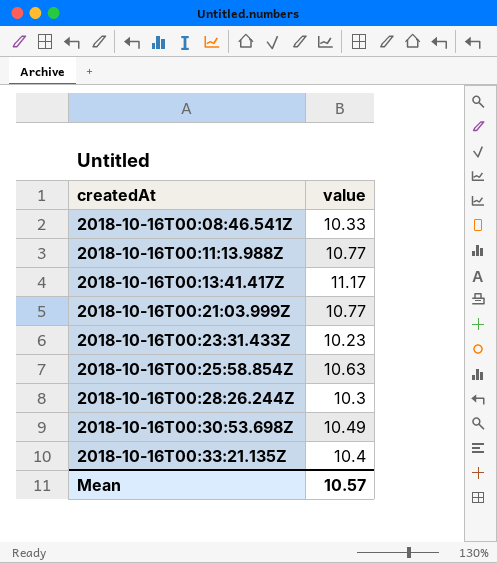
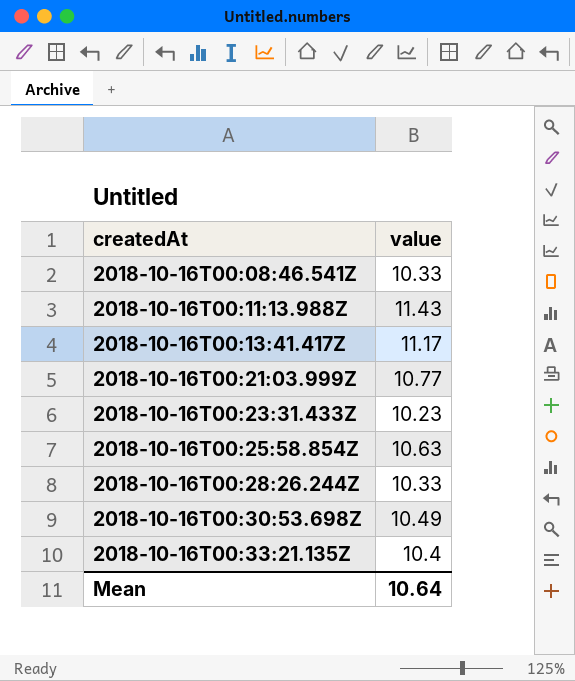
2018-10-16T00:11:13.988Z | value: 10.77 -> 11.43
2018-10-16T00:28:26.244Z | value: 10.3 -> 10.33
Mean | value: 10.57 -> 10.64

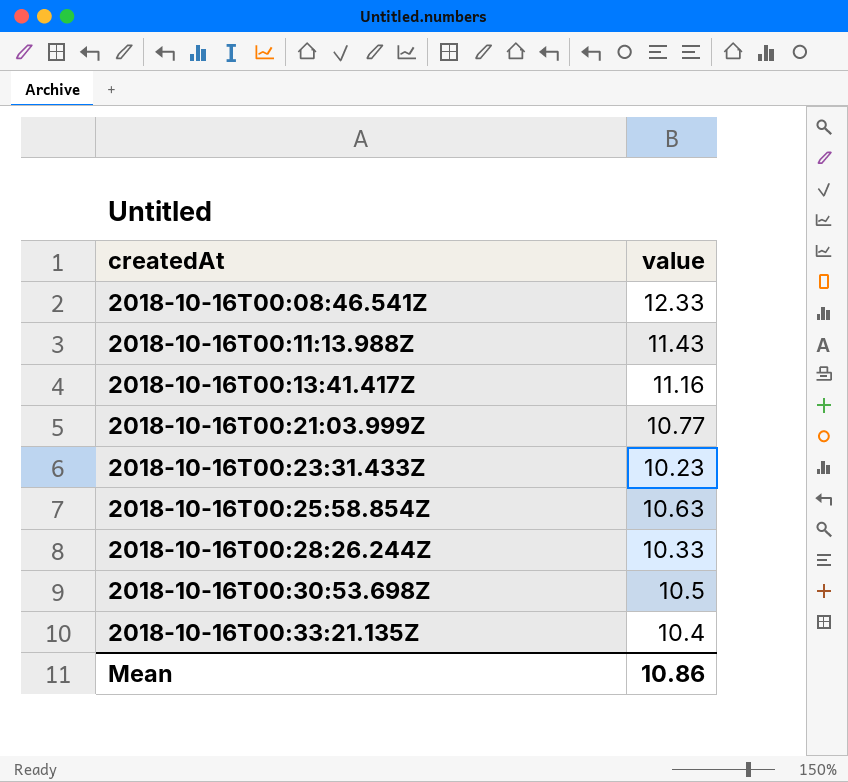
2018-10-16T00:08:46.541Z | value: 10.33 -> 12.33
2018-10-16T00:13:41.417Z | value: 11.17 -> 11.16
2018-10-16T00:30:53.698Z | value: 10.49 -> 10.5
Mean | value: 10.64 -> 10.86

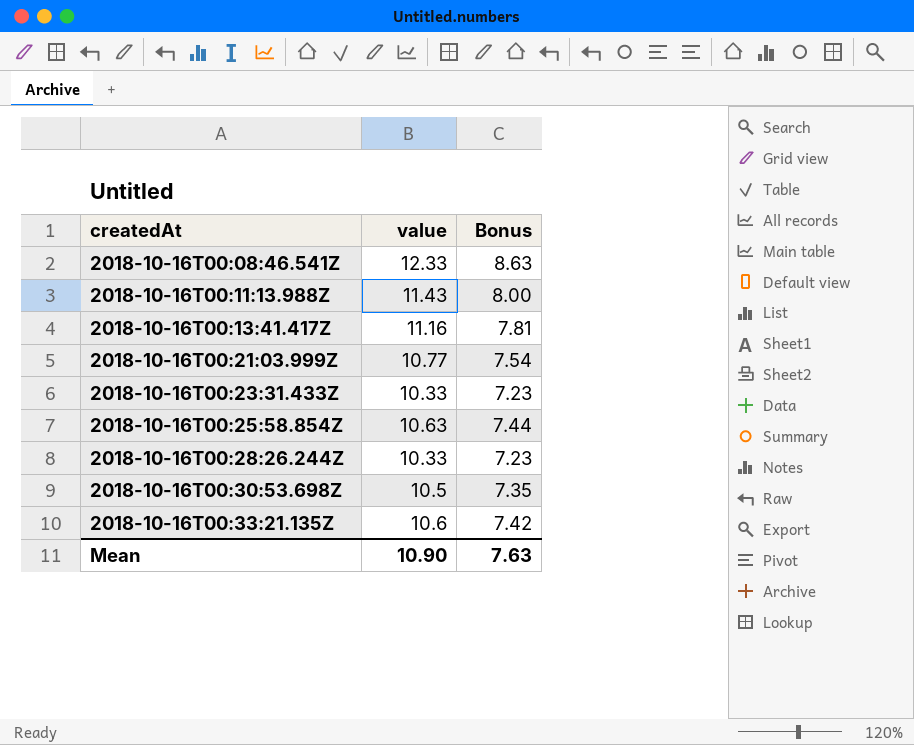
column Bonus | formula: none -> [value] * 0.7
2018-10-16T00:23:31.433Z | value: 10.23 -> 10.33
2018-10-16T00:33:21.135Z | value: 10.4 -> 10.6
Mean | value: 10.86 -> 10.90

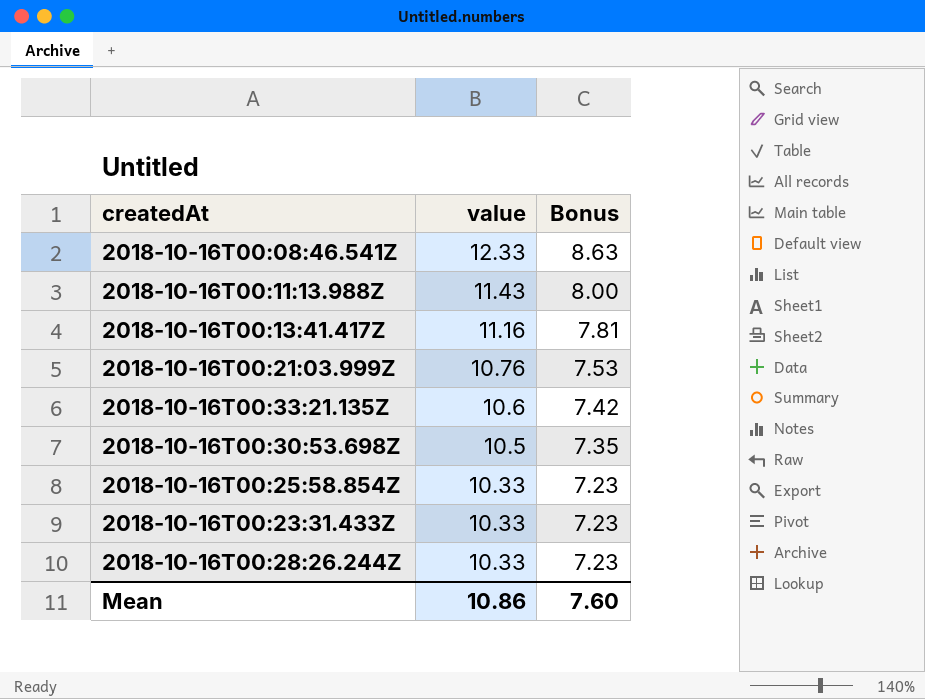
row order: createdAt ascending -> value descending
2018-10-16T00:21:03.999Z | value: 10.77 -> 10.76
2018-10-16T00:21:03.999Z | Bonus: 7.54 -> 7.53
2018-10-16T00:25:58.854Z | value: 10.63 -> 10.33
2018-10-16T00:25:58.854Z | Bonus: 7.44 -> 7.23
Mean | value: 10.90 -> 10.86
Mean | Bonus: 7.63 -> 7.60

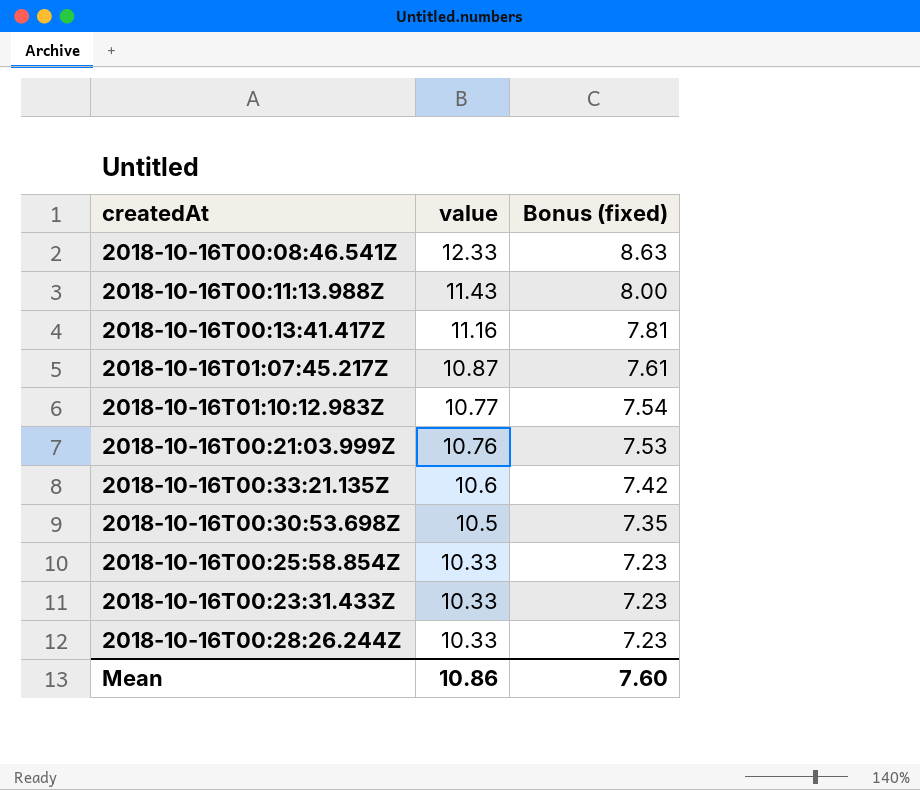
column name: Bonus -> Bonus (fixed)
row 2018-10-16T01:07:45.217Z: none -> 10.87 | 7.61
row 2018-10-16T01:10:12.983Z: none -> 10.77 | 7.54

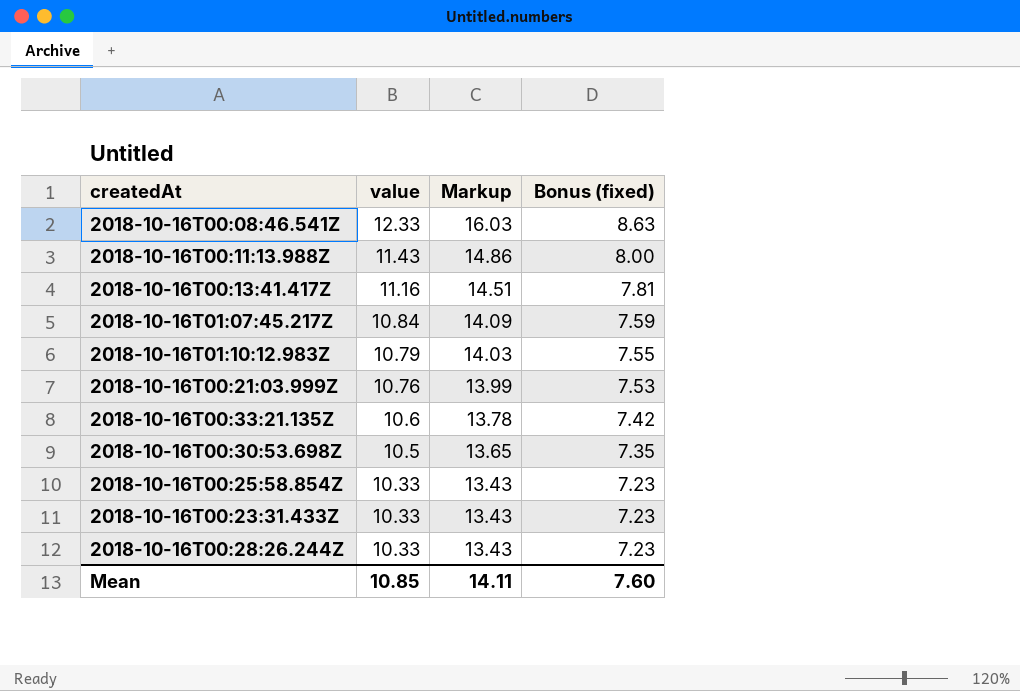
column Markup | formula: none -> [value] * 1.3
2018-10-16T01:07:45.217Z | value: 10.87 -> 10.84
2018-10-16T01:07:45.217Z | Bonus (fixed): 7.61 -> 7.59
2018-10-16T01:10:12.983Z | value: 10.77 -> 10.79
2018-10-16T01:10:12.983Z | Bonus (fixed): 7.54 -> 7.55
Mean | value: 10.86 -> 10.85

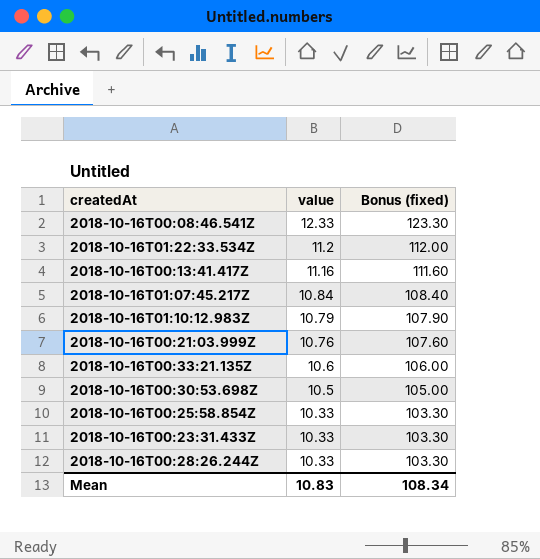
column Markup | formula: [value] * 1.3 -> none
column Bonus (fixed) | formula: [value] * 0.7 -> [value] * 10
row 2018-10-16T00:11:13.988Z: 11.43 | 14.86 | 8.00 -> none
row 2018-10-16T01:22:33.534Z: none -> 11.2 | 112.00
Mean | value: 10.85 -> 10.83
Mean | Bonus (fixed): 7.60 -> 108.34

